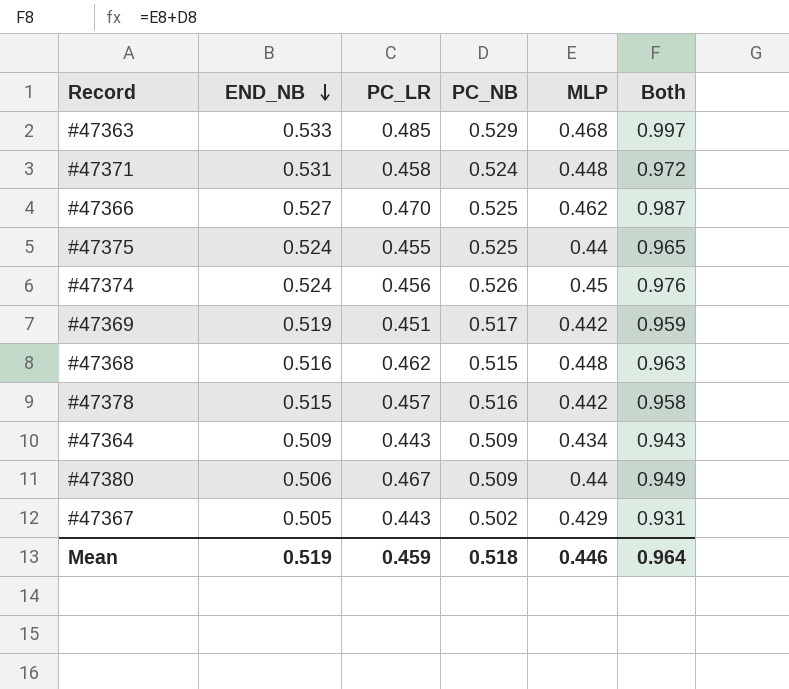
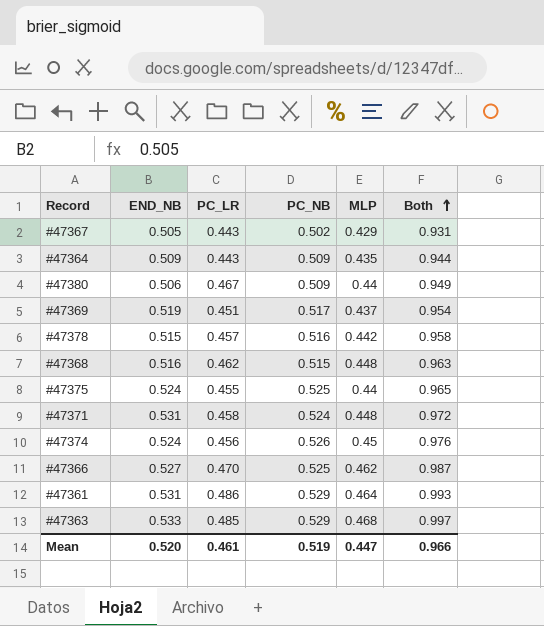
row order: END_NB descending -> Both ascending
#47364 | MLP: 0.434 -> 0.435
#47364 | Both: 0.943 -> 0.944
#47369 | MLP: 0.442 -> 0.437
#47369 | Both: 0.959 -> 0.954
row #47361: none -> 0.531 | 0.486 | 0.529 | 0.464 | 0.993
Mean | END_NB: 0.519 -> 0.520
Mean | PC_LR: 0.459 -> 0.461
Mean | PC_NB: 0.518 -> 0.519
Mean | MLP: 0.446 -> 0.447
Mean | Both: 0.964 -> 0.966

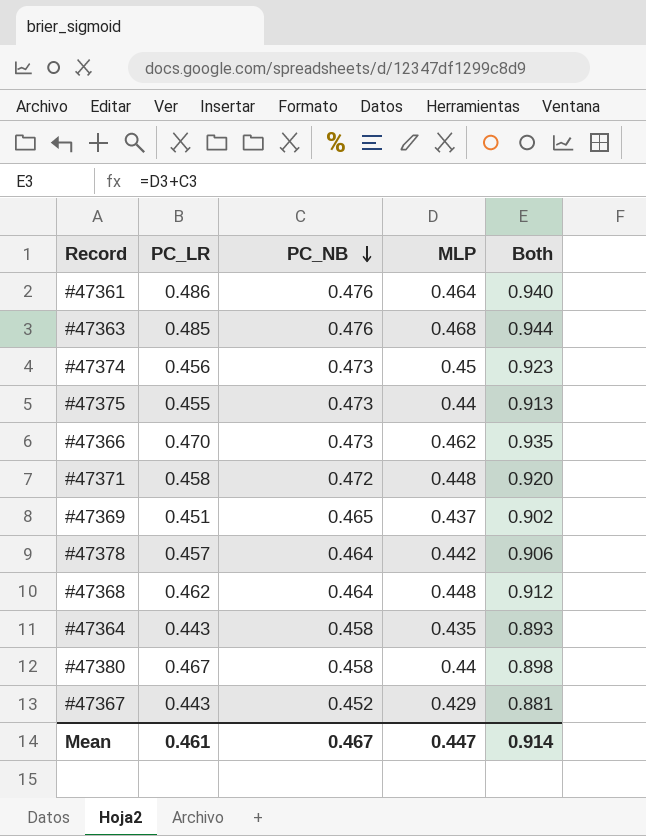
row order: Both ascending -> PC_NB descending
column END_NB | position: 2 -> none
#47361 | PC_NB: 0.529 -> 0.476
#47361 | Both: 0.993 -> 0.940
#47363 | PC_NB: 0.529 -> 0.476
#47363 | Both: 0.997 -> 0.944
#47374 | PC_NB: 0.526 -> 0.473
#47374 | Both: 0.976 -> 0.923
#47375 | PC_NB: 0.525 -> 0.473
#47375 | Both: 0.965 -> 0.913
#47366 | PC_NB: 0.525 -> 0.473
#47366 | Both: 0.987 -> 0.935
#47371 | PC_NB: 0.524 -> 0.472
#47371 | Both: 0.972 -> 0.920
#47369 | PC_NB: 0.517 -> 0.465
#47369 | Both: 0.954 -> 0.902
#47378 | PC_NB: 0.516 -> 0.464
#47378 | Both: 0.958 -> 0.906
#47368 | PC_NB: 0.515 -> 0.464
#47368 | Both: 0.963 -> 0.912
#47364 | PC_NB: 0.509 -> 0.458
#47364 | Both: 0.944 -> 0.893
#47380 | PC_NB: 0.509 -> 0.458
#47380 | Both: 0.949 -> 0.898
#47367 | PC_NB: 0.502 -> 0.452
#47367 | Both: 0.931 -> 0.881
Mean | PC_NB: 0.519 -> 0.467
Mean | Both: 0.966 -> 0.914

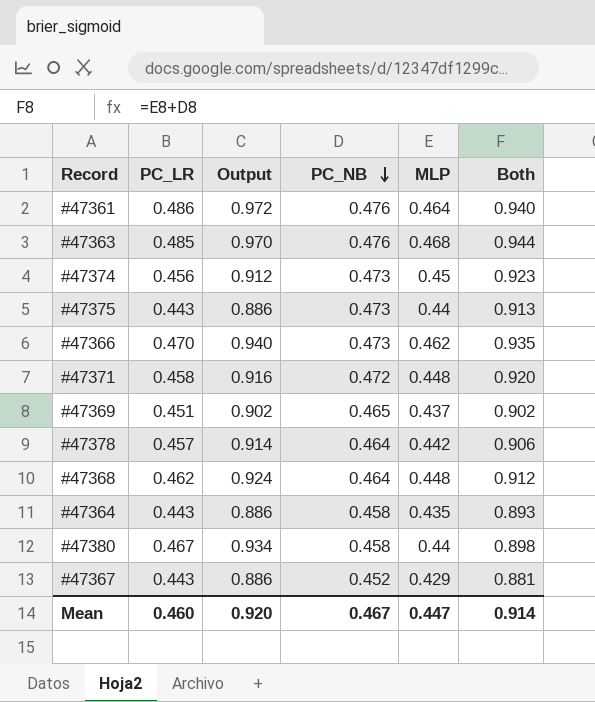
column Output | formula: none -> [PC_LR] * 2
#47375 | PC_LR: 0.455 -> 0.443
Mean | PC_LR: 0.461 -> 0.460

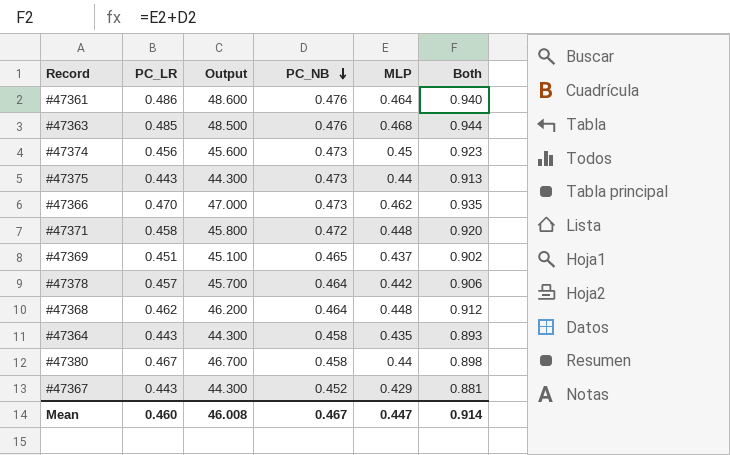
column Output | formula: [PC_LR] * 2 -> [PC_LR] * 100
Mean | Output: 0.920 -> 46.008

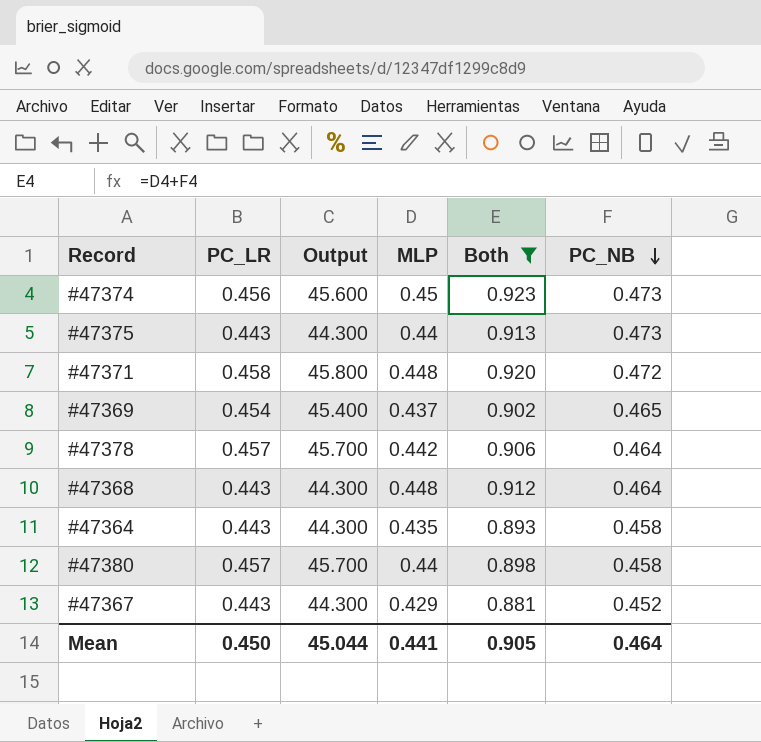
filter: none -> Both <= 0.923
column PC_NB | position: 4 -> 6
#47369 | PC_LR: 0.451 -> 0.454
#47369 | Output: 45.100 -> 45.400
#47368 | PC_LR: 0.462 -> 0.443
#47368 | Output: 46.200 -> 44.300
#47380 | PC_LR: 0.467 -> 0.457
#47380 | Output: 46.700 -> 45.700
Mean | PC_LR: 0.460 -> 0.450
Mean | Output: 46.008 -> 45.044
Mean | MLP: 0.447 -> 0.441
Mean | Both: 0.914 -> 0.905
Mean | PC_NB: 0.467 -> 0.464

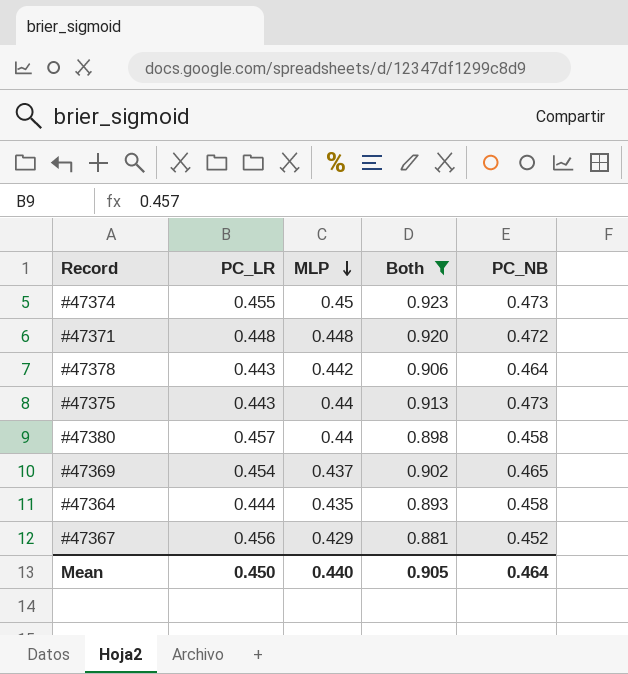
row order: PC_NB descending -> MLP descending
column Output | formula: [PC_LR] * 100 -> none
row #47368: 0.443 | 44.300 | 0.448 | 0.912 | 0.464 -> none
#47374 | PC_LR: 0.456 -> 0.455
#47371 | PC_LR: 0.458 -> 0.448
#47378 | PC_LR: 0.457 -> 0.443
#47364 | PC_LR: 0.443 -> 0.444
#47367 | PC_LR: 0.443 -> 0.456
Mean | MLP: 0.441 -> 0.440

